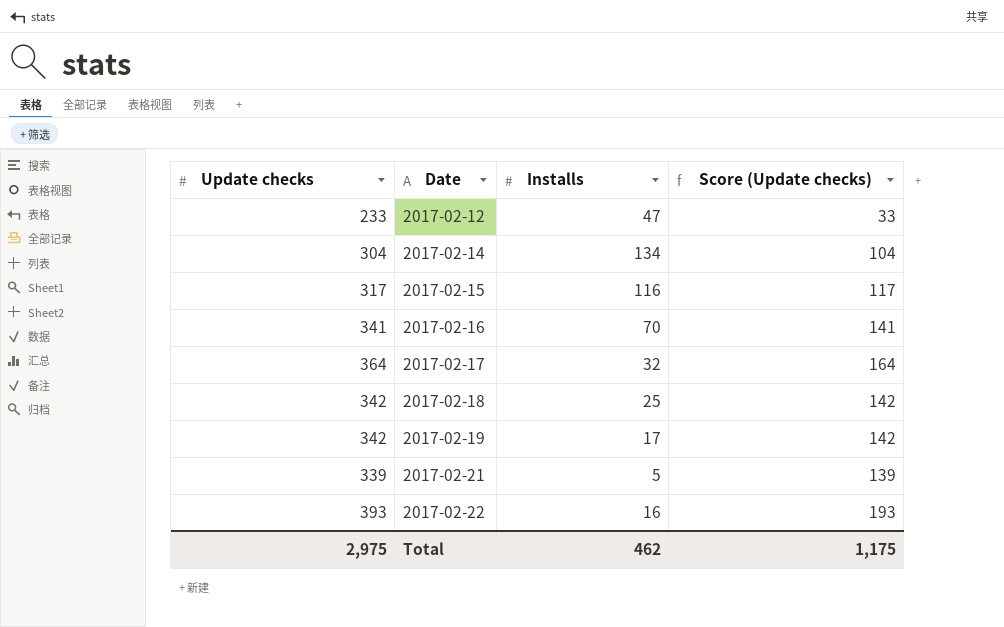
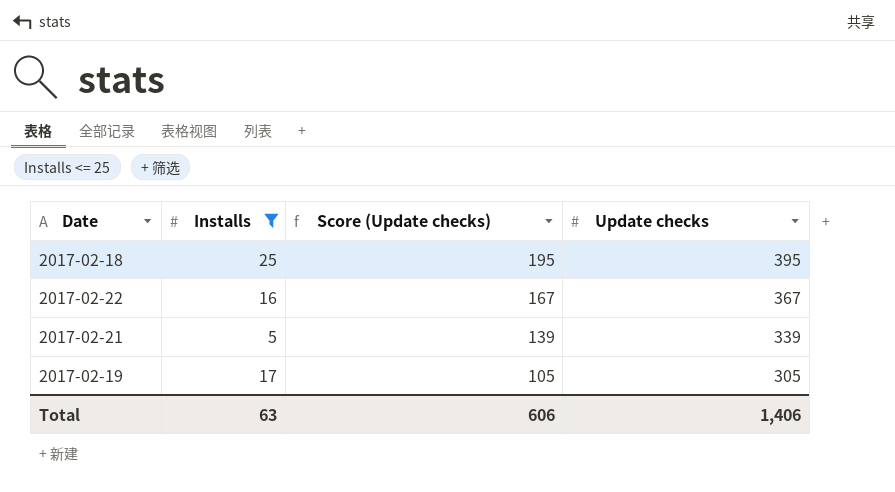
filter: none -> Installs <= 25
row order: Date ascending -> Score (Update checks) descending
column Update checks | position: 1 -> 4
2017-02-18 | Score (Update checks): 142 -> 195
2017-02-18 | Update checks: 342 -> 395
2017-02-22 | Score (Update checks): 193 -> 167
2017-02-22 | Update checks: 393 -> 367
2017-02-19 | Score (Update checks): 142 -> 105
2017-02-19 | Update checks: 342 -> 305
Total | Installs: 462 -> 63
Total | Score (Update checks): 1,175 -> 606
Total | Update checks: 2,975 -> 1,406

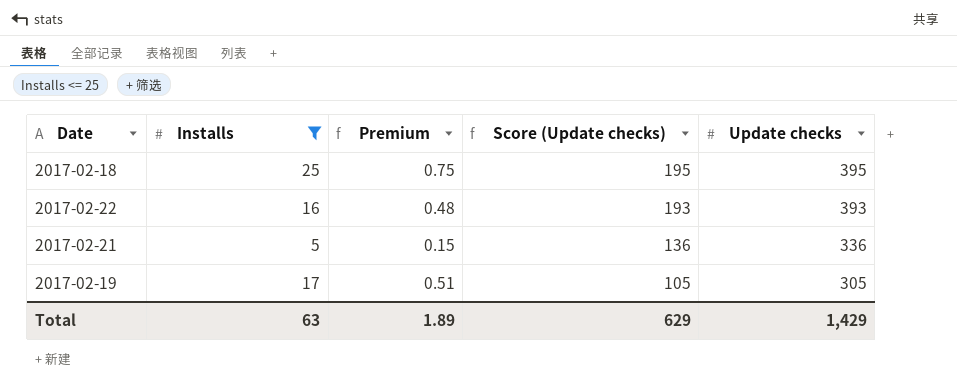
column Premium | formula: none -> [Installs] * 0.03
2017-02-22 | Score (Update checks): 167 -> 193
2017-02-22 | Update checks: 367 -> 393
2017-02-21 | Score (Update checks): 139 -> 136
2017-02-21 | Update checks: 339 -> 336
Total | Score (Update checks): 606 -> 629
Total | Update checks: 1,406 -> 1,429

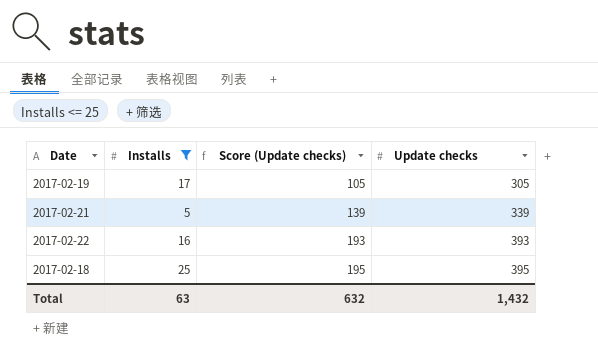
row order: Score (Update checks) descending -> Score (Update checks) ascending
column Premium | formula: [Installs] * 0.03 -> none
2017-02-21 | Score (Update checks): 136 -> 139
2017-02-21 | Update checks: 336 -> 339
Total | Score (Update checks): 629 -> 632
Total | Update checks: 1,429 -> 1,432

